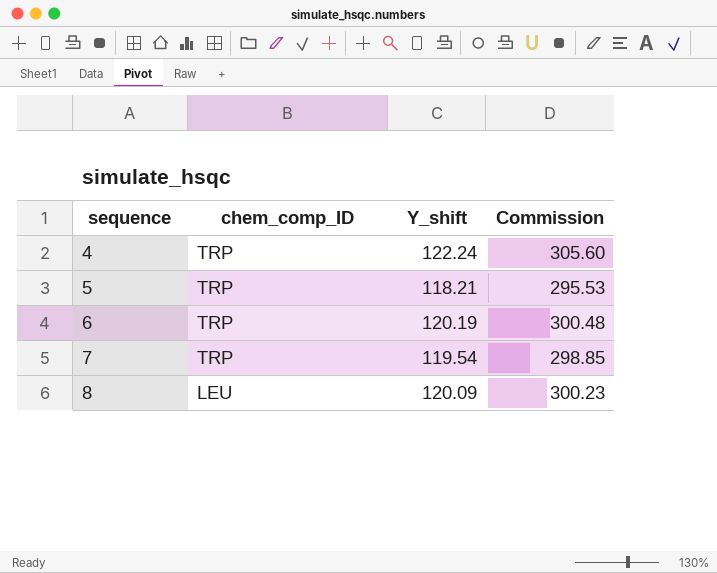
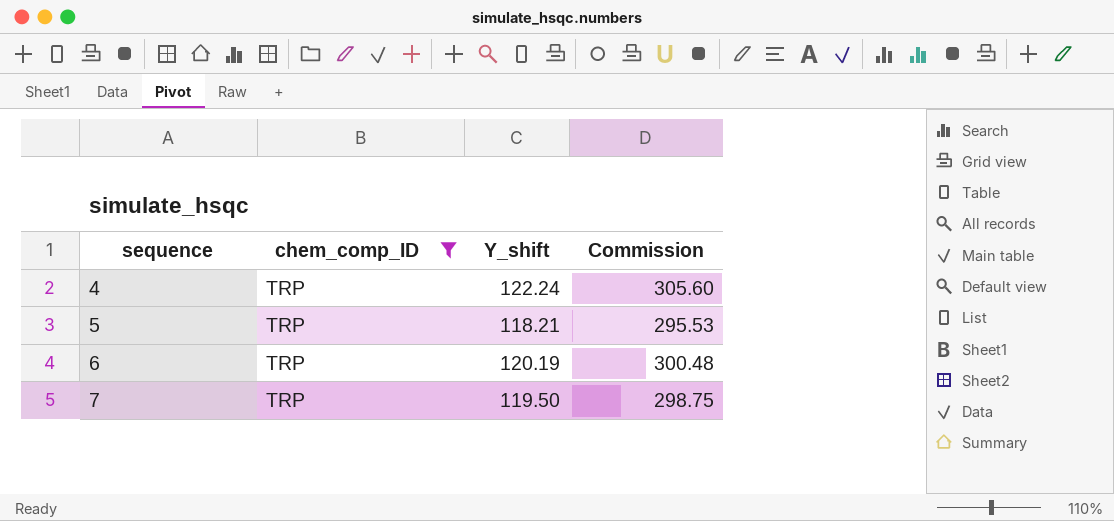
filter: none -> chem_comp_ID = TRP
7 | Y_shift: 119.54 -> 119.50
7 | Commission: 298.85 -> 298.75

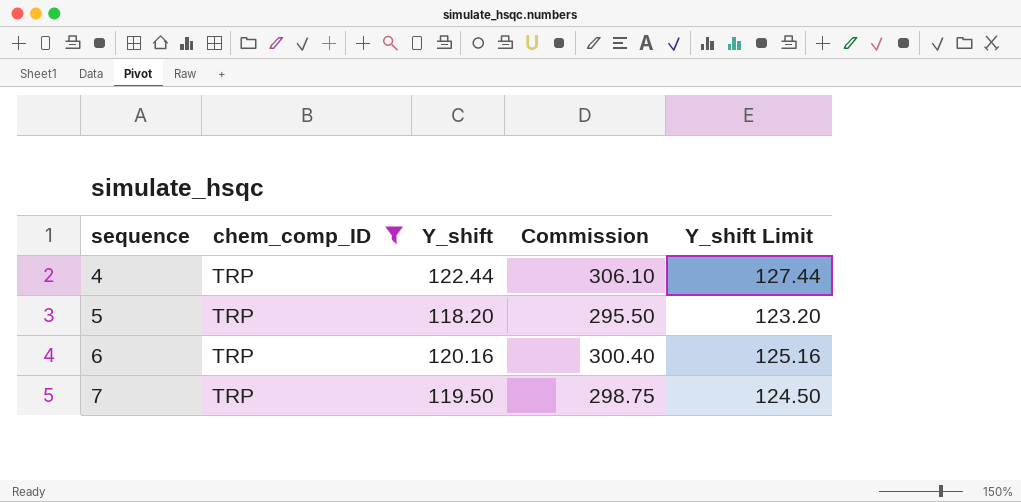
column Y_shift Limit | formula: none -> [Y_shift] + 5
4 | Y_shift: 122.24 -> 122.44
4 | Commission: 305.60 -> 306.10
5 | Y_shift: 118.21 -> 118.20
5 | Commission: 295.53 -> 295.50
6 | Y_shift: 120.19 -> 120.16
6 | Commission: 300.48 -> 300.40

